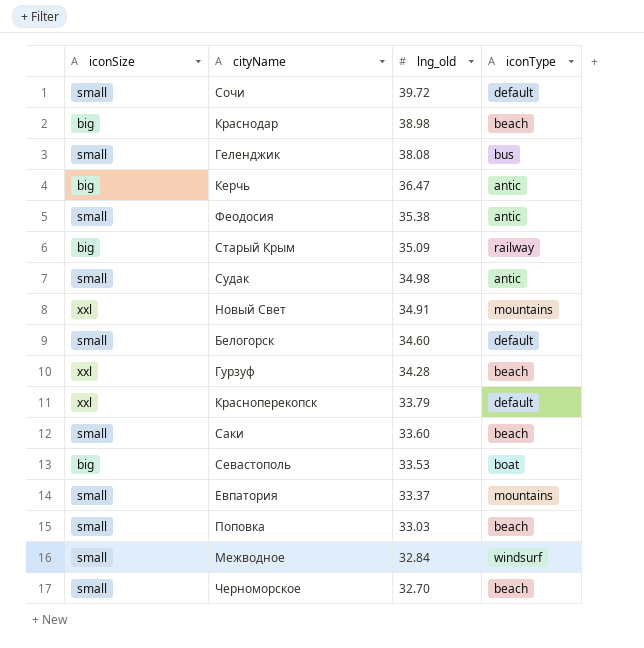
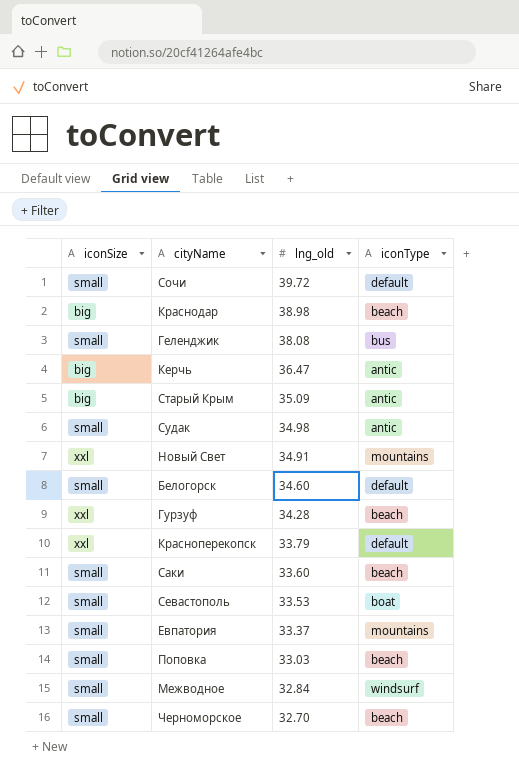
row Феодосия: small | 35.38 | antic -> none
Старый Крым | iconType: railway -> antic
Севастополь | iconSize: big -> small

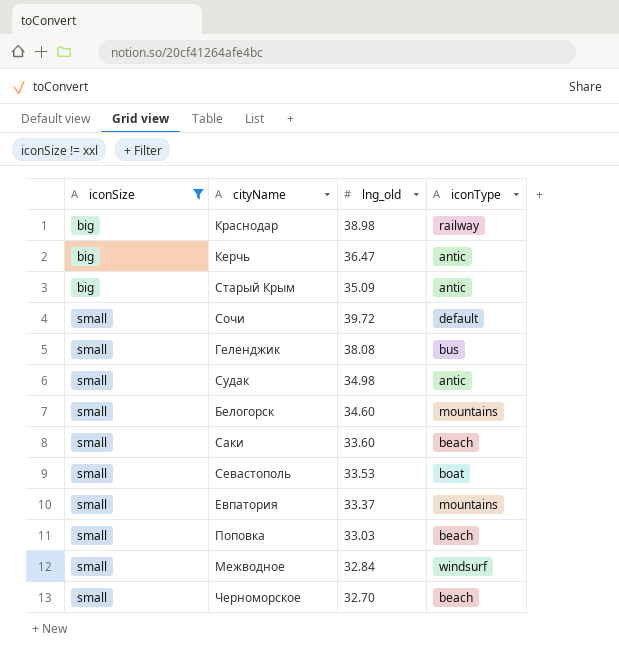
filter: none -> iconSize != xxl
row order: lng_old descending -> iconSize ascending
Краснодар | iconType: beach -> railway
Белогорск | iconType: default -> mountains

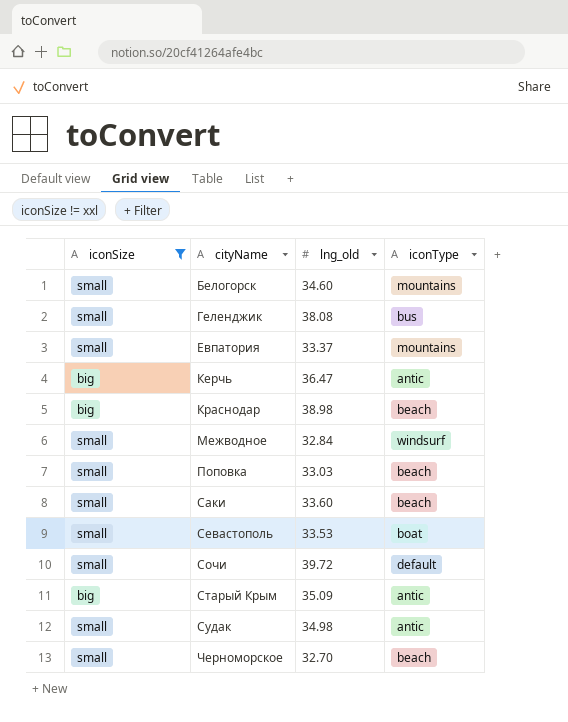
row order: iconSize ascending -> cityName ascending
Краснодар | iconType: railway -> beach

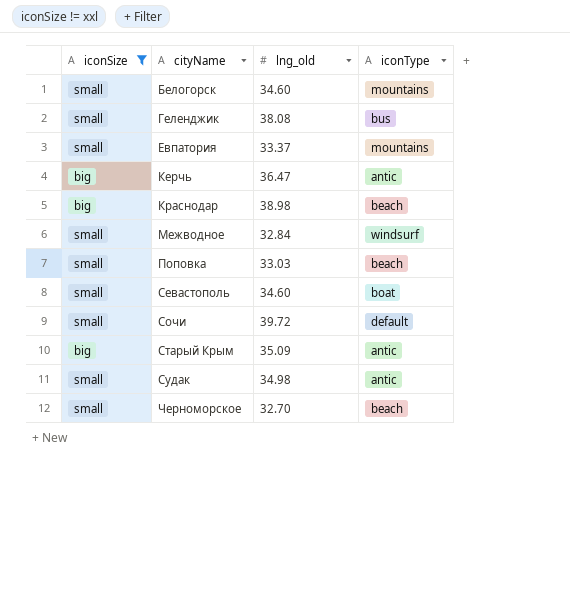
row Саки: small | 33.60 | beach -> none
Севастополь | lng_old: 33.53 -> 34.60

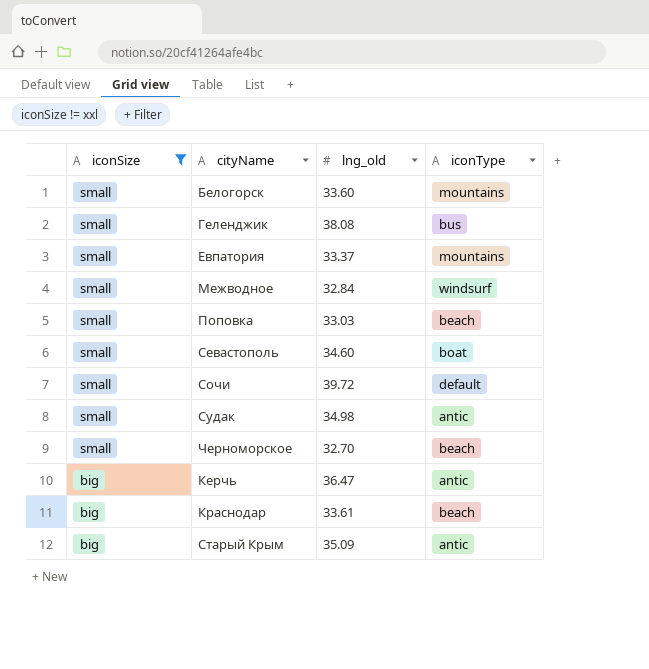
row order: cityName ascending -> iconSize descending
Белогорск | lng_old: 34.60 -> 33.60
Краснодар | lng_old: 38.98 -> 33.61

